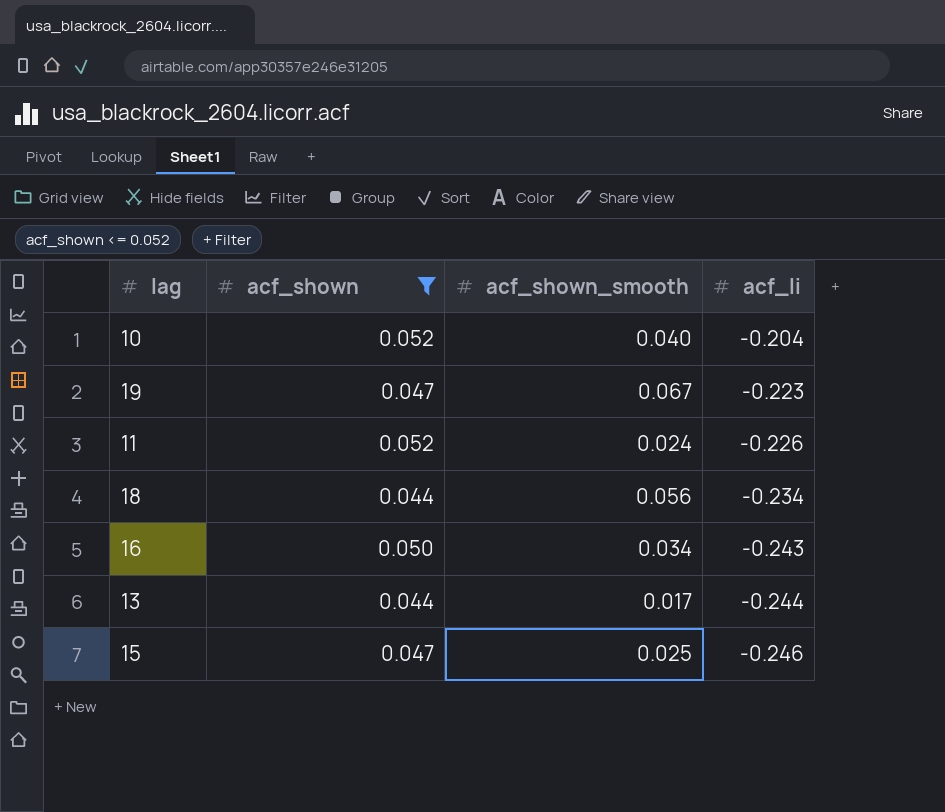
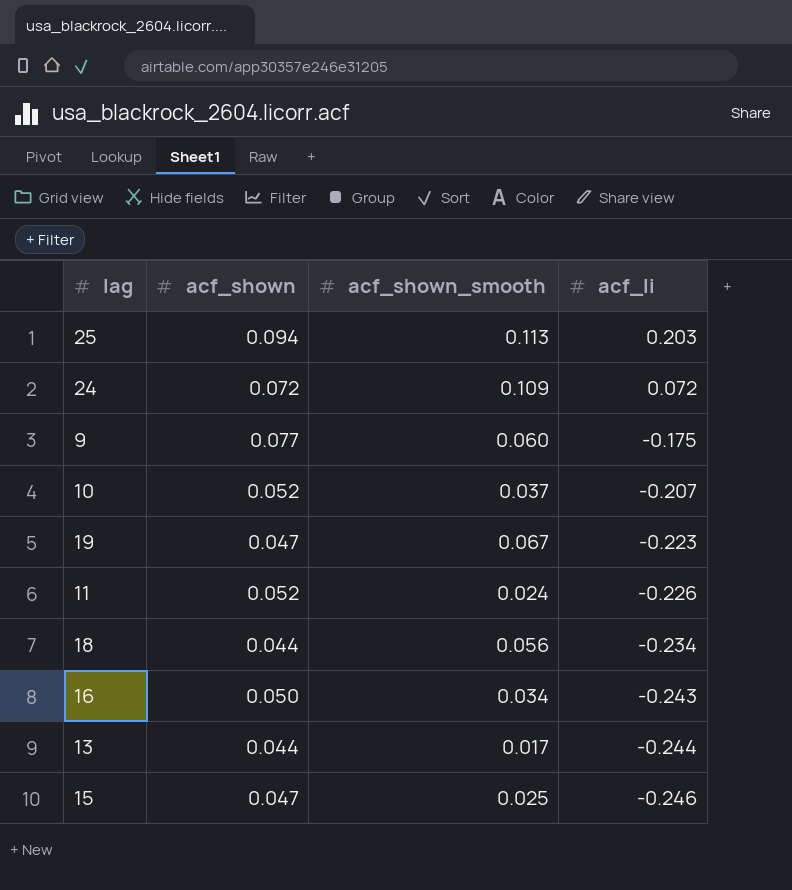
filter: acf_shown <= 0.052 -> none
10 | acf_shown_smooth: 0.040 -> 0.037
10 | acf_li: -0.204 -> -0.207

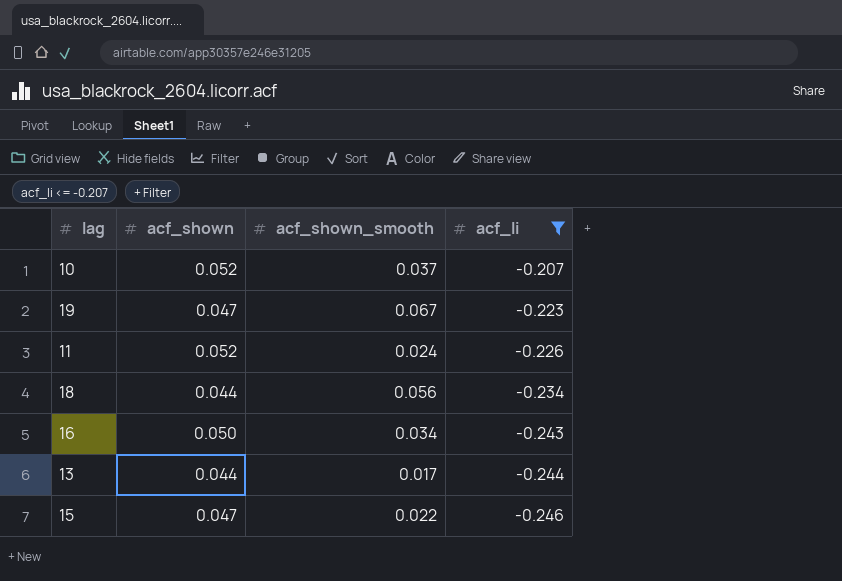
filter: none -> acf_li <= -0.207
15 | acf_shown_smooth: 0.025 -> 0.022

